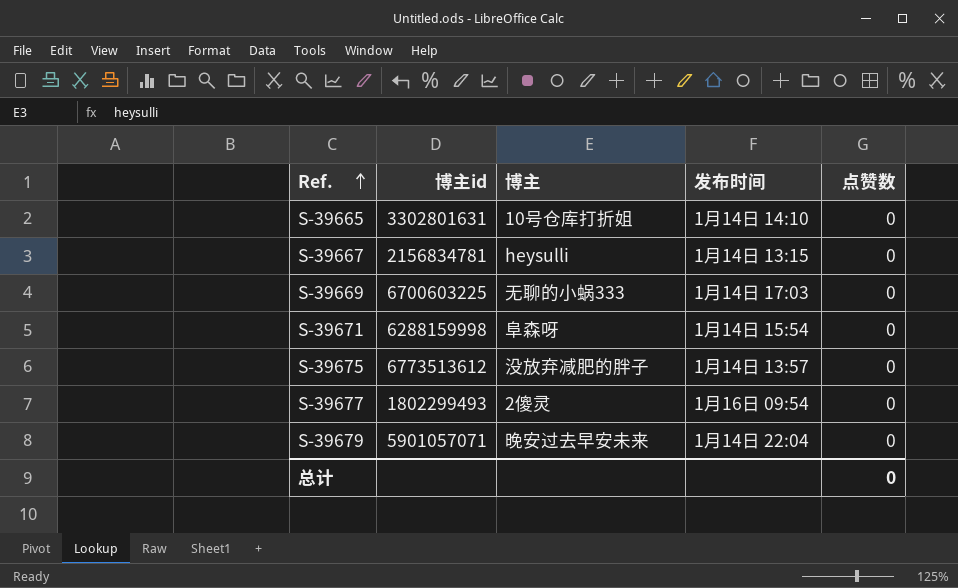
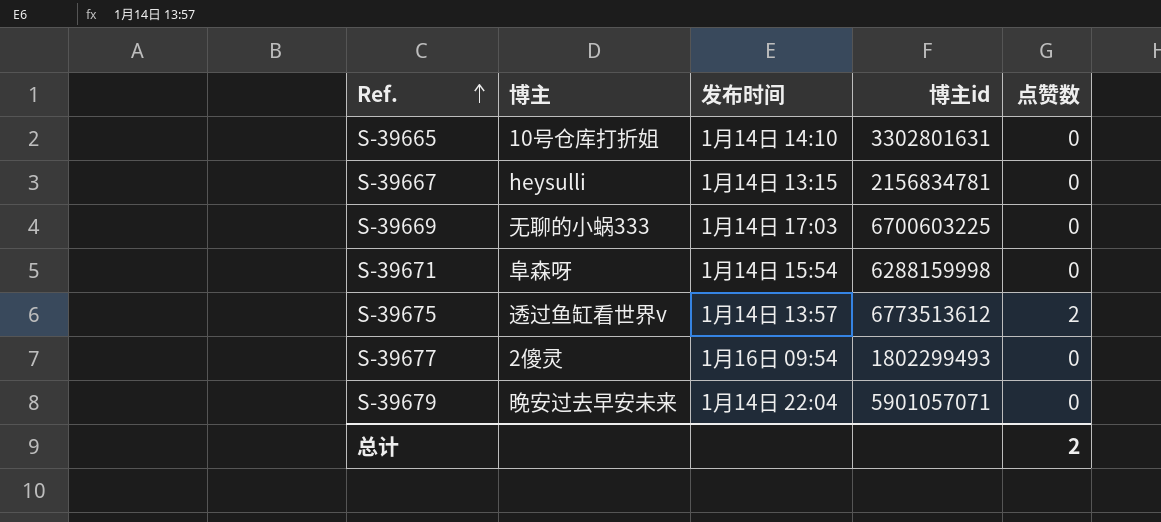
column 博主id | position: 2 -> 4
S-39675 | 博主: 没放弃减肥的胖子 -> 透过鱼缸看世界v
S-39675 | 点赞数: 0 -> 2
总计 | 点赞数: 0 -> 2

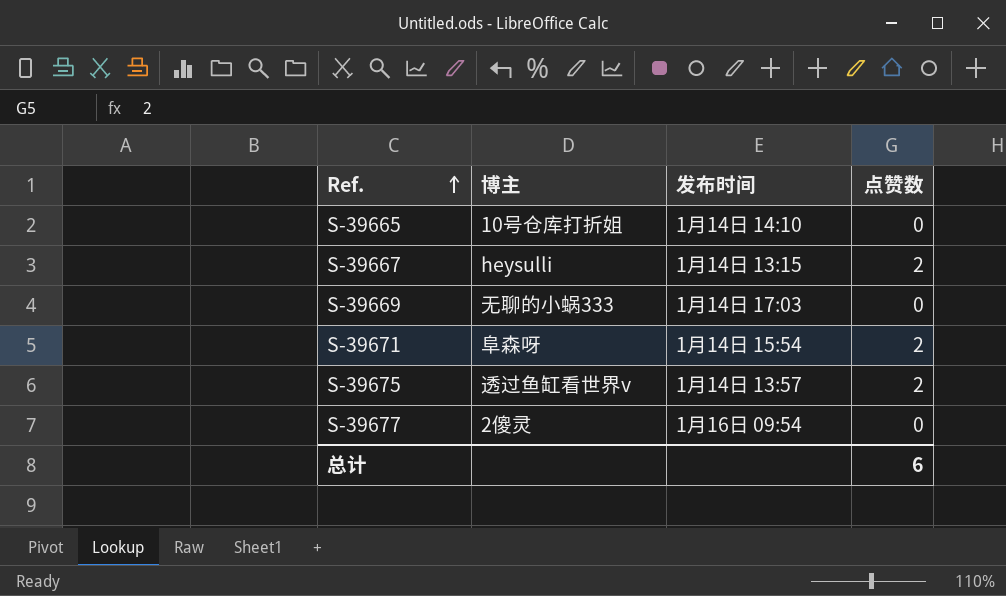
column 博主id | position: 4 -> none
row S-39679: 晚安过去早安未来 | 1月14日 22:04 | 5901057071 | 0 -> none
S-39667 | 点赞数: 0 -> 2
S-39671 | 点赞数: 0 -> 2
总计 | 点赞数: 2 -> 6

